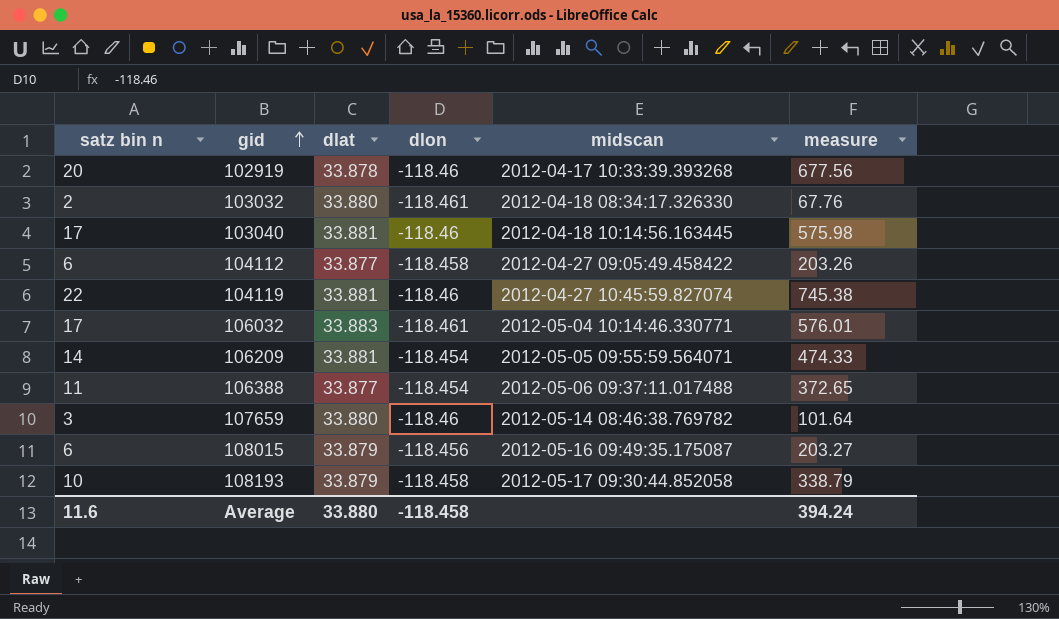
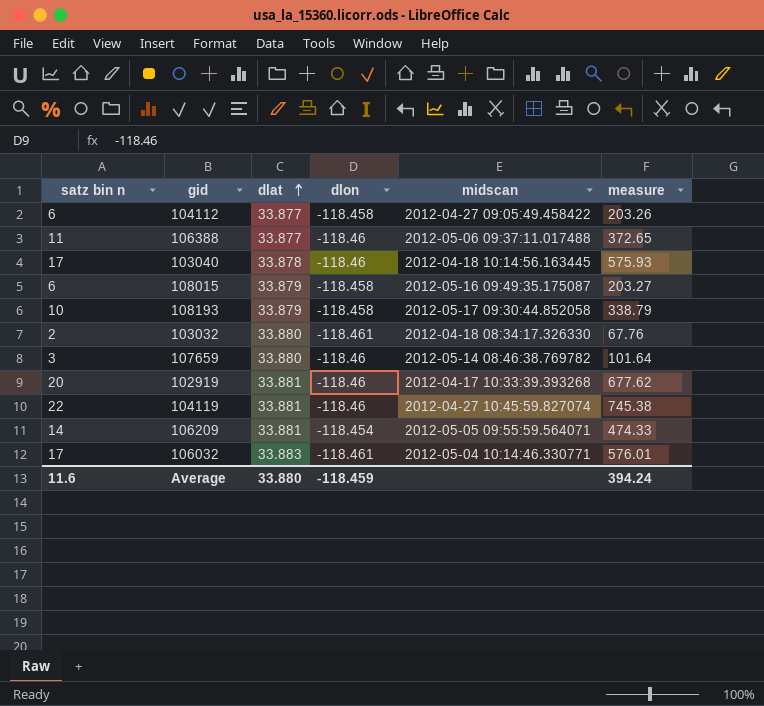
row order: gid ascending -> dlat ascending
106388 | dlon: -118.454 -> -118.46
103040 | dlat: 33.881 -> 33.878
103040 | measure: 575.98 -> 575.93
108015 | dlon: -118.456 -> -118.458
102919 | dlat: 33.878 -> 33.881
102919 | measure: 677.56 -> 677.62
Average | dlon: -118.458 -> -118.459

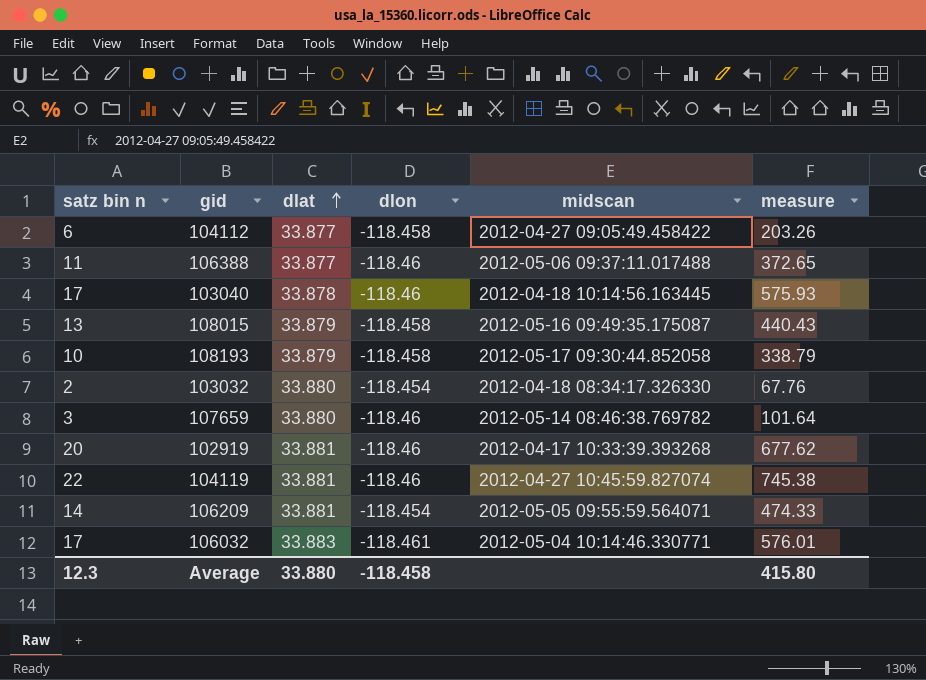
108015 | satz bin n: 6 -> 13
108015 | measure: 203.27 -> 440.43
103032 | dlon: -118.461 -> -118.454
Average | satz bin n: 11.6 -> 12.3
Average | dlon: -118.459 -> -118.458
Average | measure: 394.24 -> 415.80

